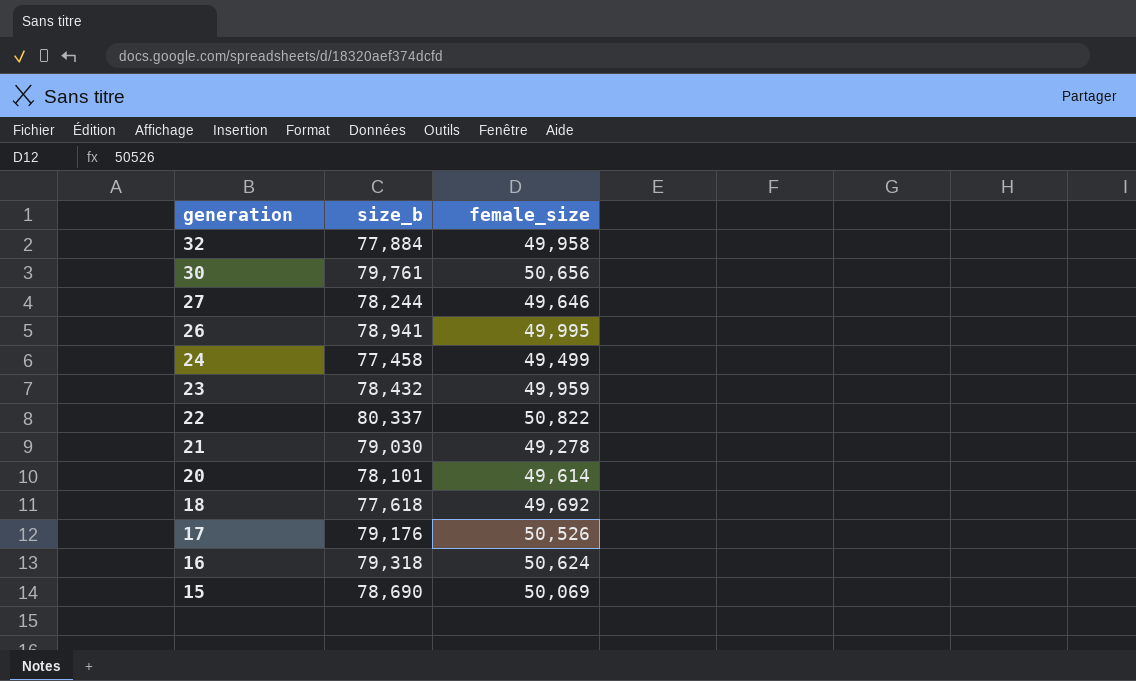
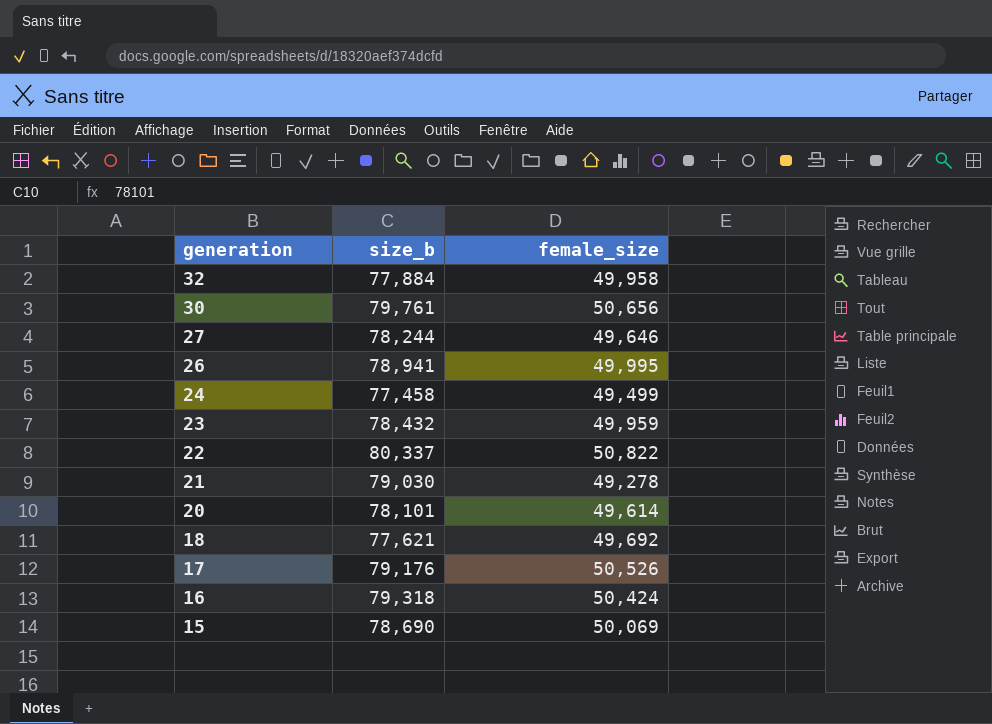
18 | size_b: 77,618 -> 77,621
16 | female_size: 50,624 -> 50,424

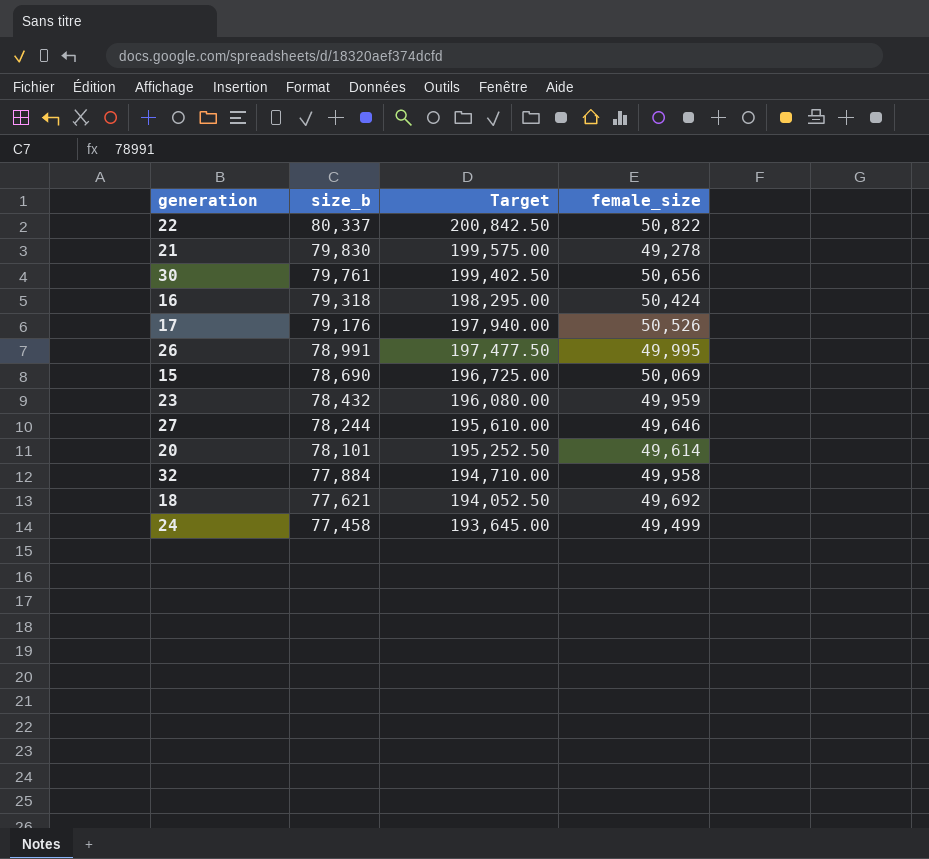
row order: generation descending -> size_b descending
column Target | formula: none -> [size_b] * 2.5
21 | size_b: 79,030 -> 79,830
26 | size_b: 78,941 -> 78,991

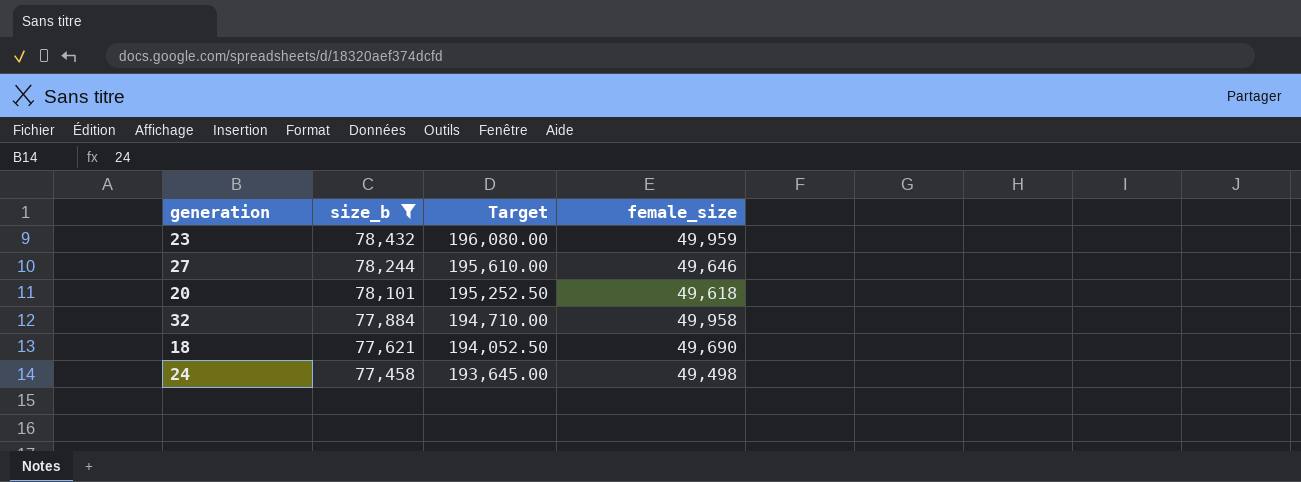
filter: none -> size_b <= 78,432
20 | female_size: 49,614 -> 49,618
18 | female_size: 49,692 -> 49,690
24 | female_size: 49,499 -> 49,498

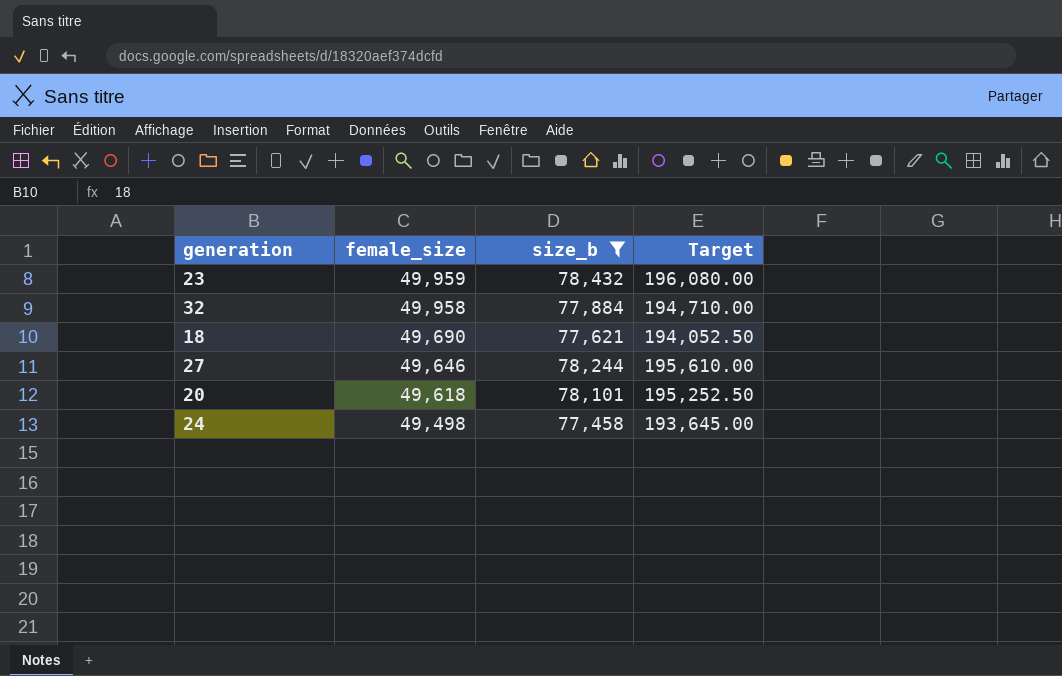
row order: size_b descending -> female_size descending
column female_size | position: 4 -> 2

